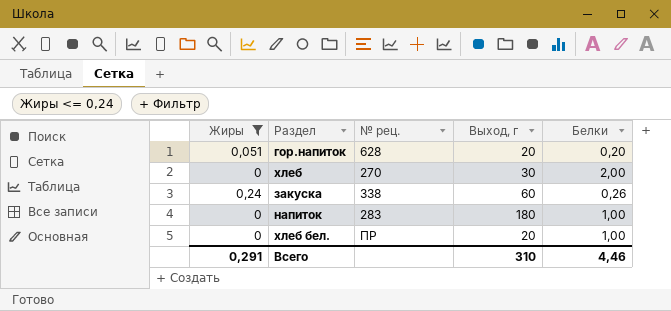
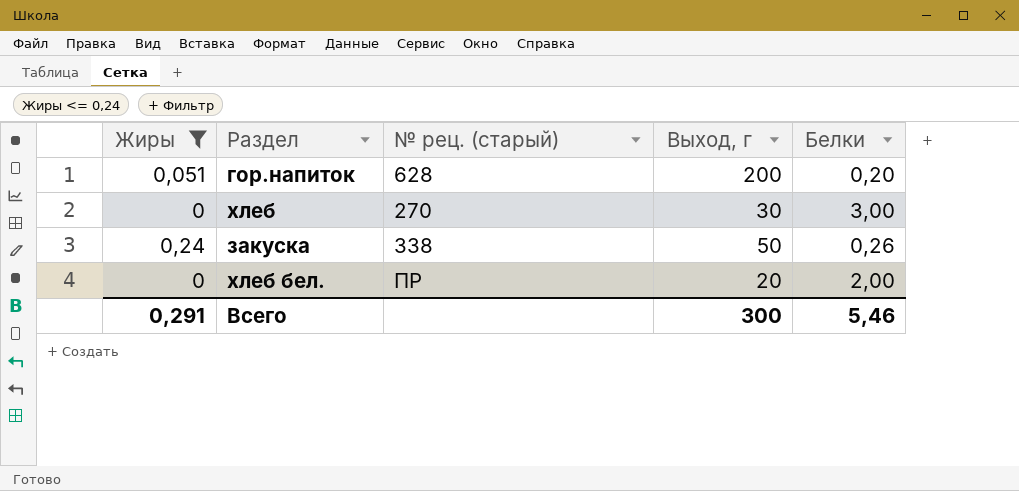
column name: № рец. -> № рец. (старый)
row напиток: 0 | 283 | 180 | 1,00 -> none
гор.напиток | Выход, г: 20 -> 200
хлеб | Белки: 2,00 -> 3,00
закуска | Выход, г: 60 -> 50
хлеб бел. | Белки: 1,00 -> 2,00
Всего | Выход, г: 310 -> 300
Всего | Белки: 4,46 -> 5,46

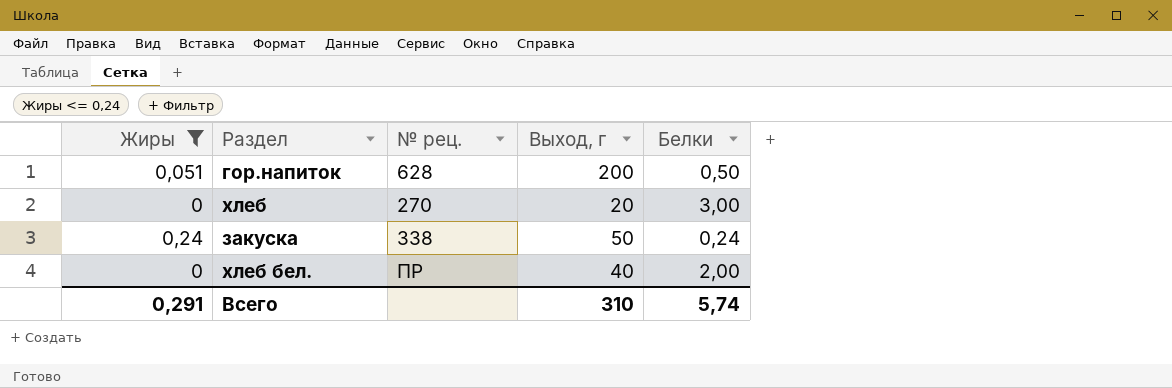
column name: № рец. (старый) -> № рец.
гор.напиток | Белки: 0,20 -> 0,50
хлеб | Выход, г: 30 -> 20
закуска | Белки: 0,26 -> 0,24
хлеб бел. | Выход, г: 20 -> 40
Всего | Выход, г: 300 -> 310
Всего | Белки: 5,46 -> 5,74

